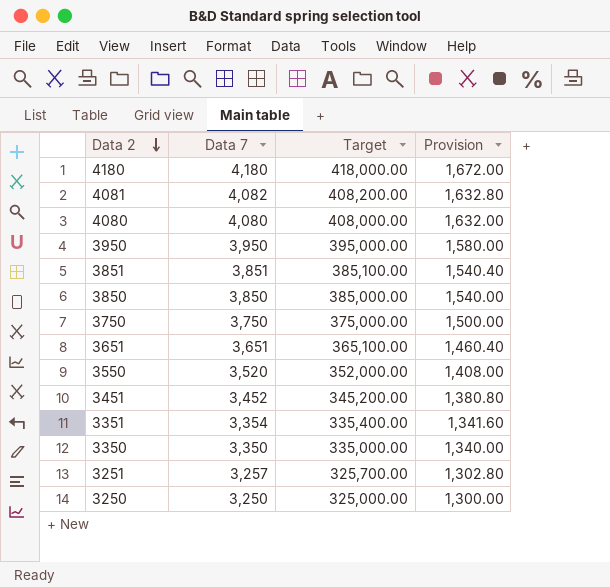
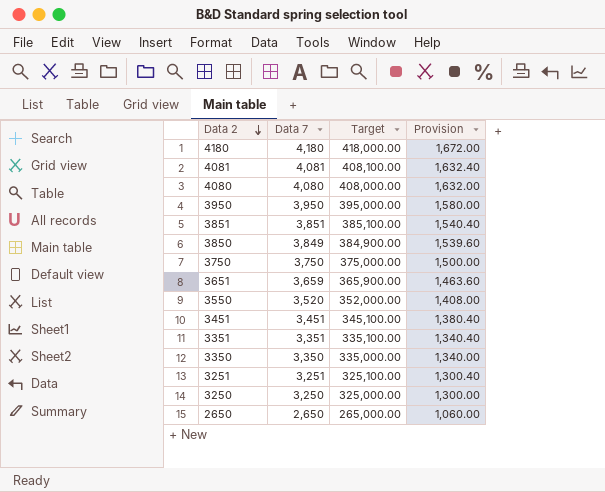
4081 | Data 7: 4,082 -> 4,081
4081 | Target: 408,200.00 -> 408,100.00
4081 | Provision: 1,632.80 -> 1,632.40
3850 | Data 7: 3,850 -> 3,849
3850 | Target: 385,000.00 -> 384,900.00
3850 | Provision: 1,540.00 -> 1,539.60
3651 | Data 7: 3,651 -> 3,659
3651 | Target: 365,100.00 -> 365,900.00
3651 | Provision: 1,460.40 -> 1,463.60
3451 | Data 7: 3,452 -> 3,451
3451 | Target: 345,200.00 -> 345,100.00
3451 | Provision: 1,380.80 -> 1,380.40
3351 | Data 7: 3,354 -> 3,351
3351 | Target: 335,400.00 -> 335,100.00
3351 | Provision: 1,341.60 -> 1,340.40
3251 | Data 7: 3,257 -> 3,251
3251 | Target: 325,700.00 -> 325,100.00
3251 | Provision: 1,302.80 -> 1,300.40
row 2650: none -> 2,650 | 265,000.00 | 1,060.00

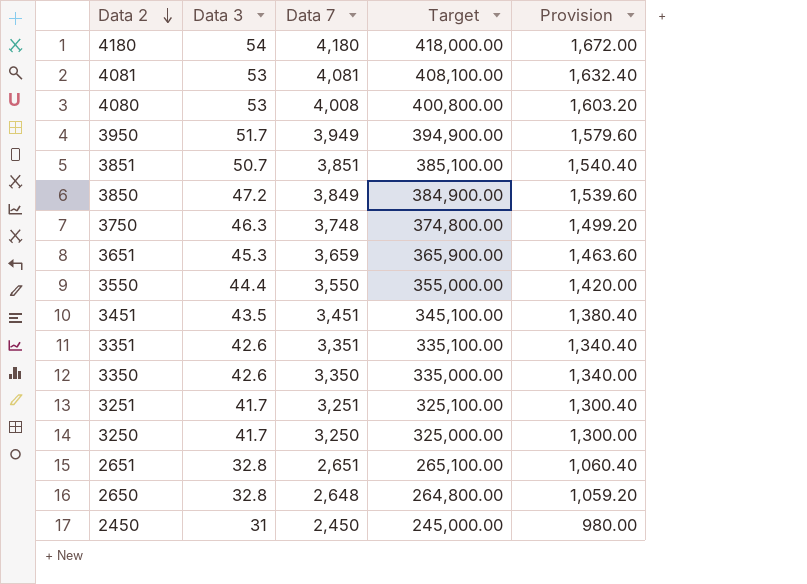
column Data 3 | position: none -> 2
4080 | Data 7: 4,080 -> 4,008
4080 | Target: 408,000.00 -> 400,800.00
4080 | Provision: 1,632.00 -> 1,603.20
3950 | Data 7: 3,950 -> 3,949
3950 | Target: 395,000.00 -> 394,900.00
3950 | Provision: 1,580.00 -> 1,579.60
3750 | Data 7: 3,750 -> 3,748
3750 | Target: 375,000.00 -> 374,800.00
3750 | Provision: 1,500.00 -> 1,499.20
3550 | Data 7: 3,520 -> 3,550
3550 | Target: 352,000.00 -> 355,000.00
3550 | Provision: 1,408.00 -> 1,420.00
row 2651: none -> 32.8 | 2,651 | 265,100.00 | 1,060.40
2650 | Data 7: 2,650 -> 2,648
2650 | Target: 265,000.00 -> 264,800.00
2650 | Provision: 1,060.00 -> 1,059.20
row 2450: none -> 31 | 2,450 | 245,000.00 | 980.00

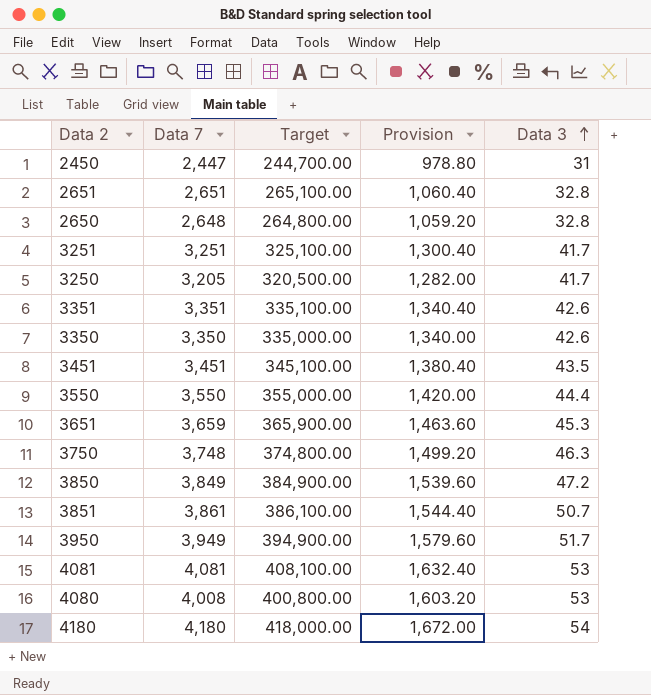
row order: Data 2 descending -> Data 3 ascending
column Data 3 | position: 2 -> 5
2450 | Data 7: 2,450 -> 2,447
2450 | Target: 245,000.00 -> 244,700.00
2450 | Provision: 980.00 -> 978.80
3250 | Data 7: 3,250 -> 3,205
3250 | Target: 325,000.00 -> 320,500.00
3250 | Provision: 1,300.00 -> 1,282.00
3851 | Data 7: 3,851 -> 3,861
3851 | Target: 385,100.00 -> 386,100.00
3851 | Provision: 1,540.40 -> 1,544.40

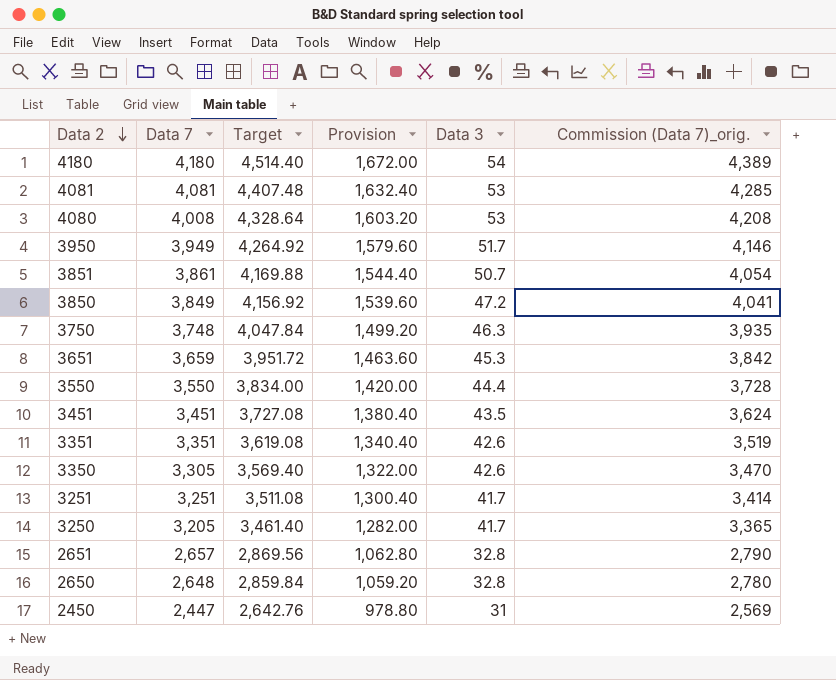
row order: Data 3 ascending -> Data 2 descending
column Target | formula: [Data 7] * 100 -> [Data 7] * 1.08
column Commission (Data 7)_orig. | formula: none -> [Data 7] * 1.05
3350 | Data 7: 3,350 -> 3,305
3350 | Provision: 1,340.00 -> 1,322.00
2651 | Data 7: 2,651 -> 2,657
2651 | Provision: 1,060.40 -> 1,062.80

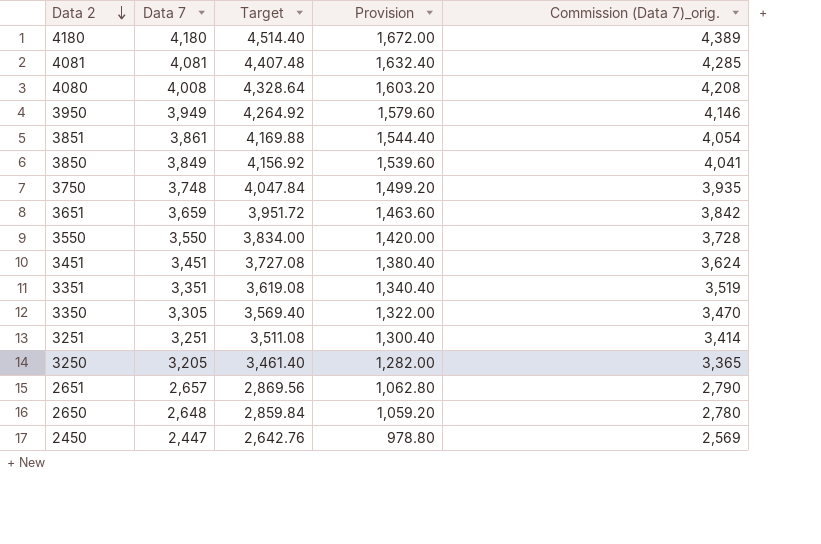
column Data 3 | position: 5 -> none

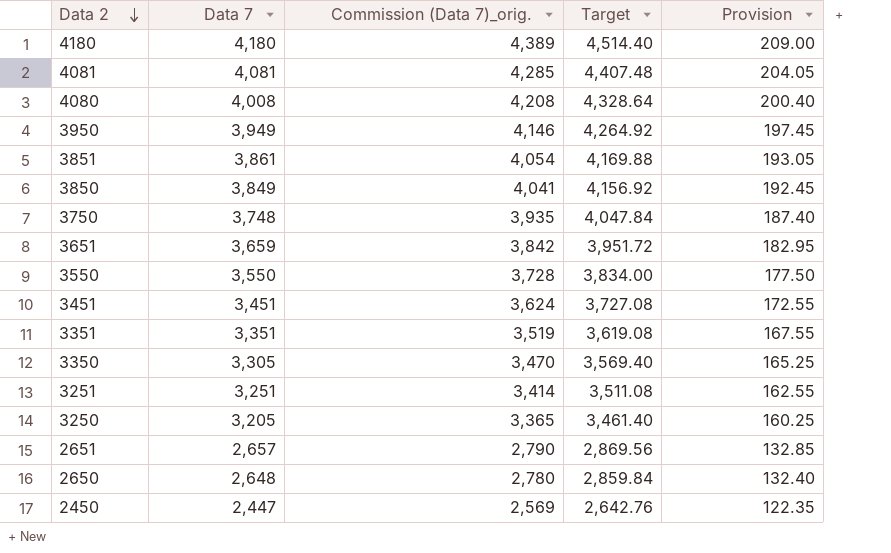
column Commission (Data 7)_orig. | position: 5 -> 3
column Provision | formula: [Data 7] * 0.4 -> [Data 7] * 0.05

